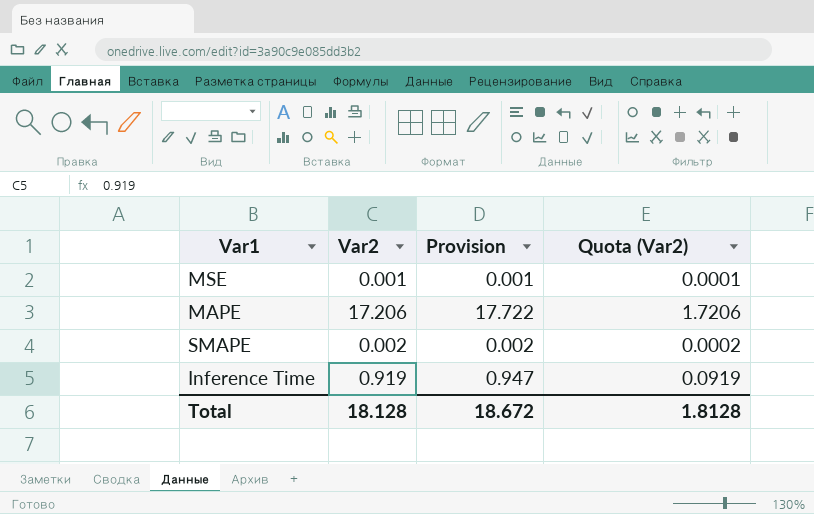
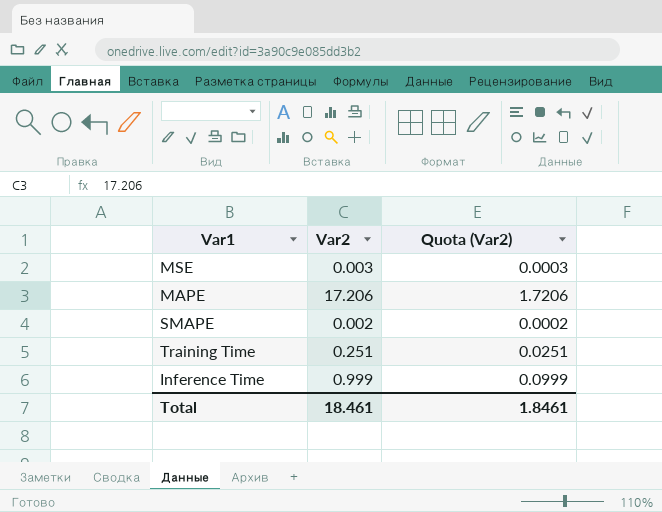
column Provision | formula: [Var2] * 1.03 -> none
MSE | Var2: 0.001 -> 0.003
MSE | Quota (Var2): 0.0001 -> 0.0003
row Training Time: none -> 0.251 | 0.0251
Inference Time | Var2: 0.919 -> 0.999
Inference Time | Quota (Var2): 0.0919 -> 0.0999
Total | Var2: 18.128 -> 18.461
Total | Quota (Var2): 1.8128 -> 1.8461

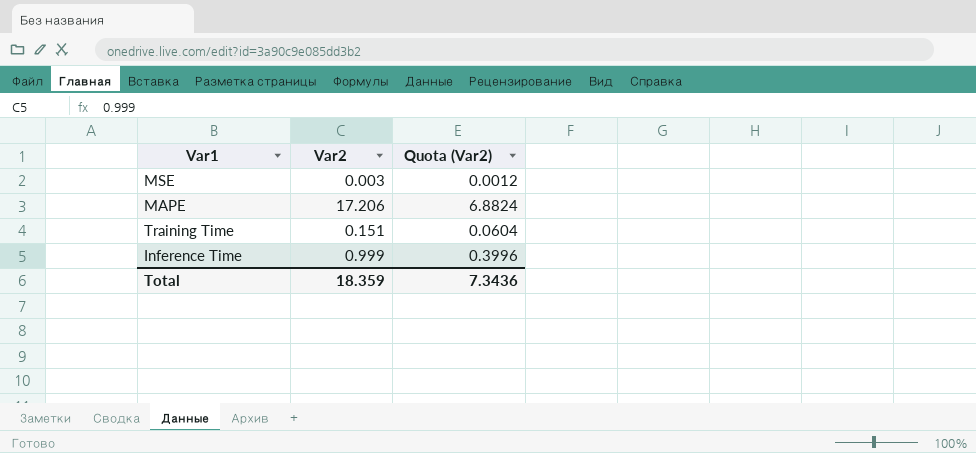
column Quota (Var2) | formula: [Var2] * 0.1 -> [Var2] * 0.4
row SMAPE: 0.002 | 0.0002 -> none
Training Time | Var2: 0.251 -> 0.151
Total | Var2: 18.461 -> 18.359
Total | Quota (Var2): 1.8461 -> 7.3436

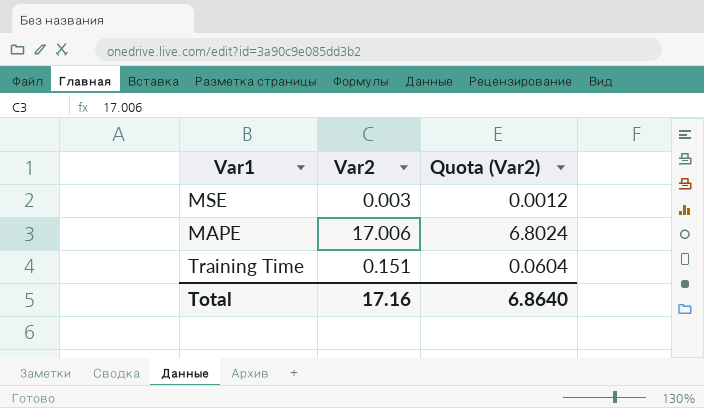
row Inference Time: 0.999 | 0.3996 -> none
MAPE | Var2: 17.206 -> 17.006
MAPE | Quota (Var2): 6.8824 -> 6.8024
Total | Var2: 18.359 -> 17.16
Total | Quota (Var2): 7.3436 -> 6.8640

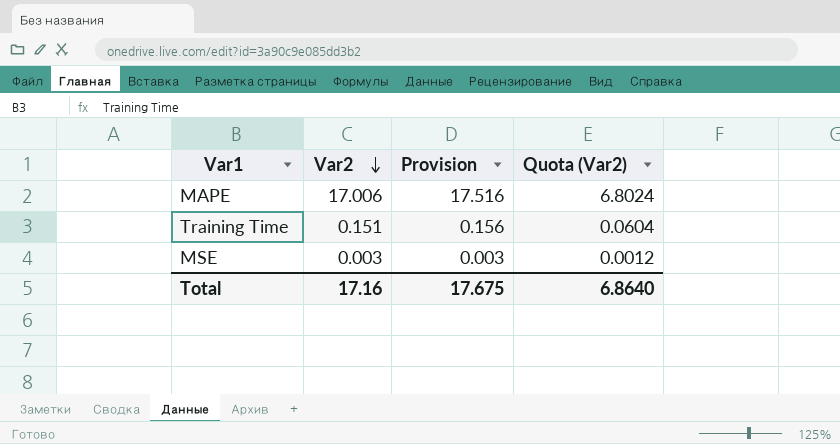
row order: none -> Var2 descending
column Provision | formula: none -> [Var2] * 1.03

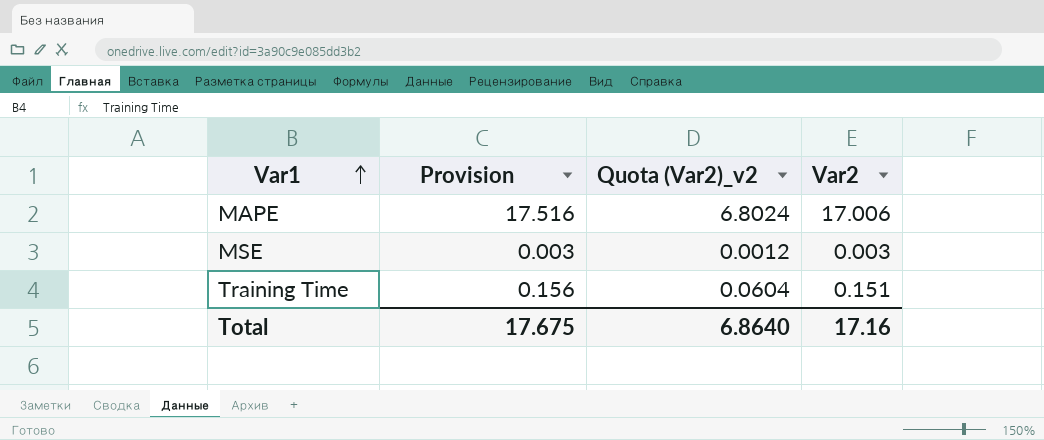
row order: Var2 descending -> Var1 ascending
column name: Quota (Var2) -> Quota (Var2)_v2
column Var2 | position: 2 -> 4

